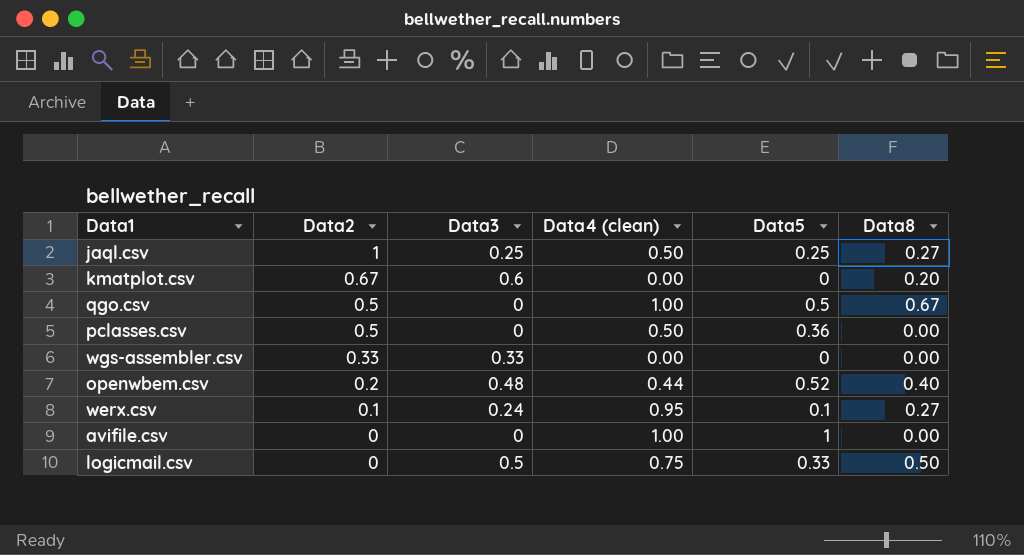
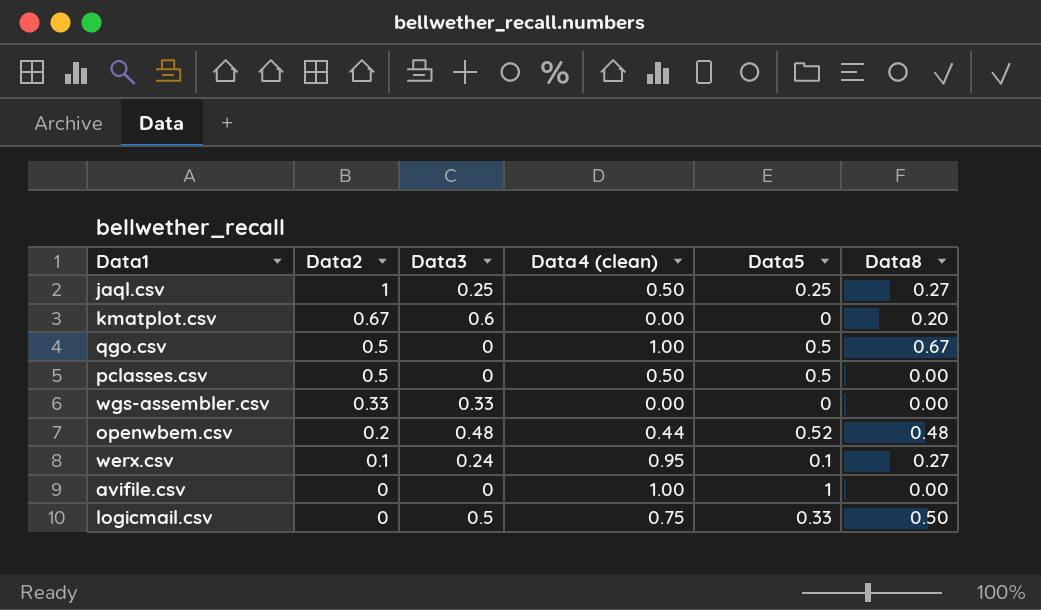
pclasses.csv | Data5: 0.36 -> 0.5
openwbem.csv | Data8: 0.40 -> 0.48

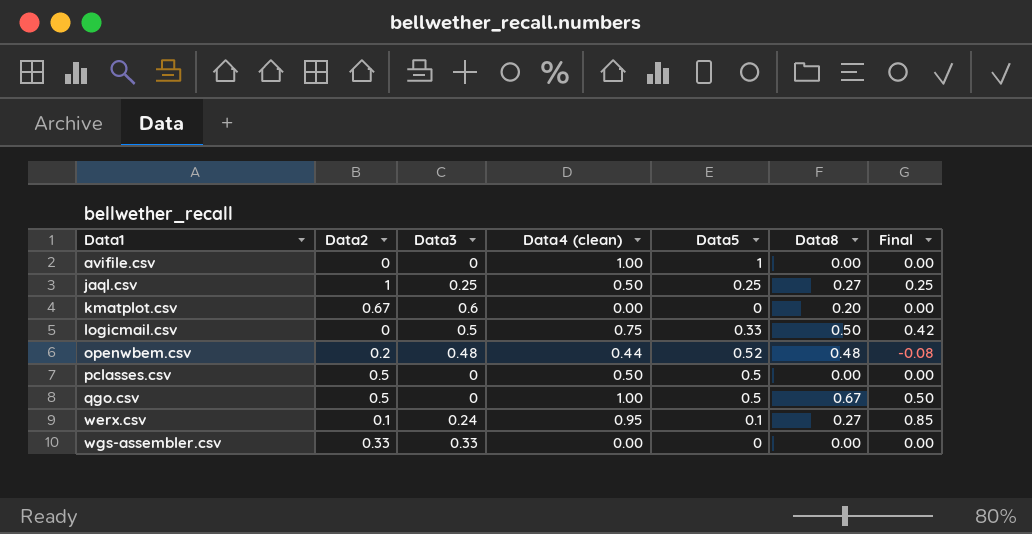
row order: Data2 descending -> Data1 ascending
column Final | formula: none -> [Data4 (clean)] - [Data5]

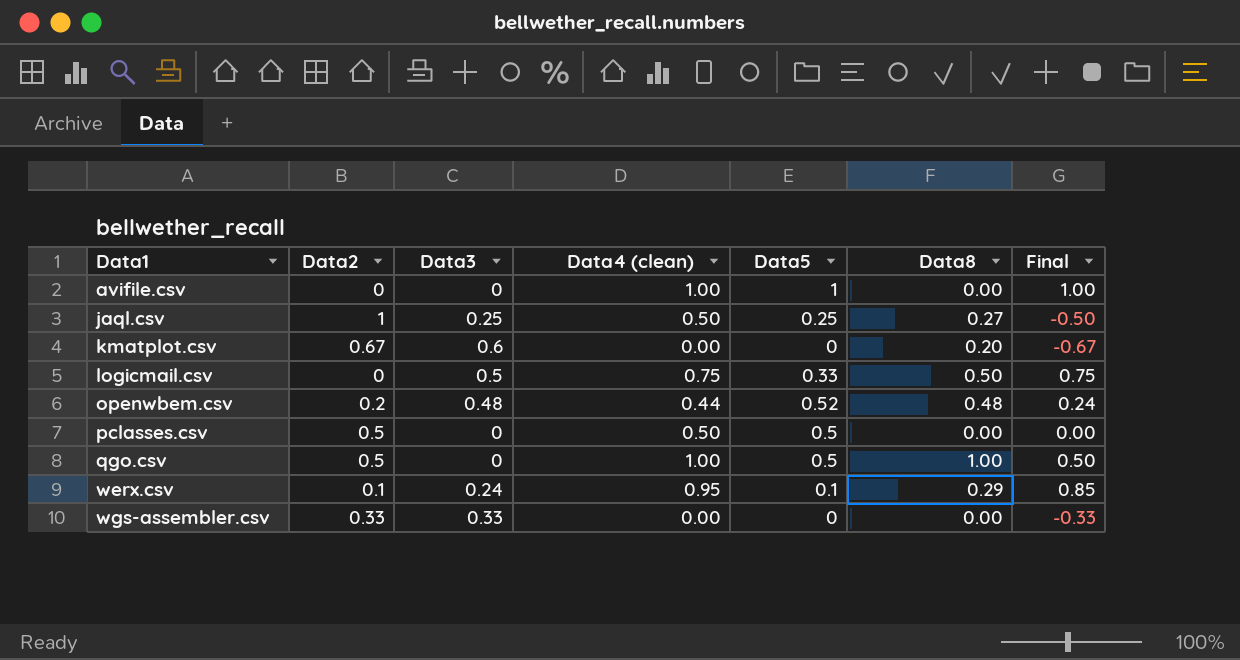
column Final | formula: [Data4 (clean)] - [Data5] -> [Data4 (clean)] - [Data2]
qgo.csv | Data8: 0.67 -> 1.00
werx.csv | Data8: 0.27 -> 0.29

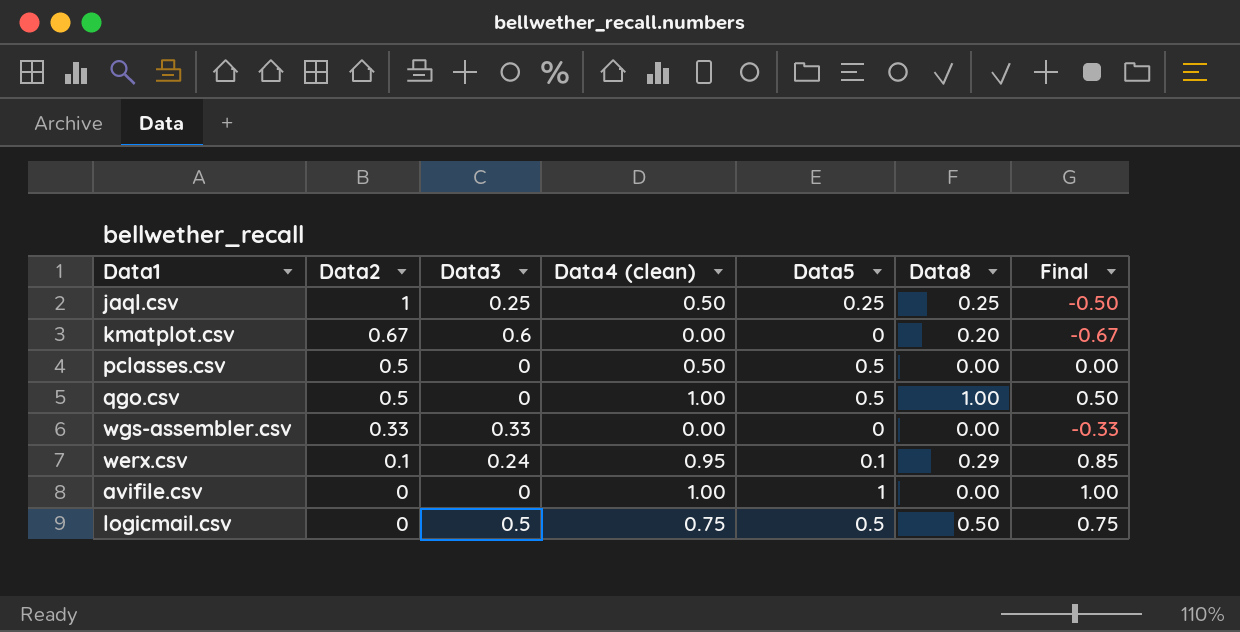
row order: Data1 ascending -> Data2 descending
row openwbem.csv: 0.2 | 0.48 | 0.44 | 0.52 | 0.48 | 0.24 -> none
jaql.csv | Data8: 0.27 -> 0.25
logicmail.csv | Data5: 0.33 -> 0.5

